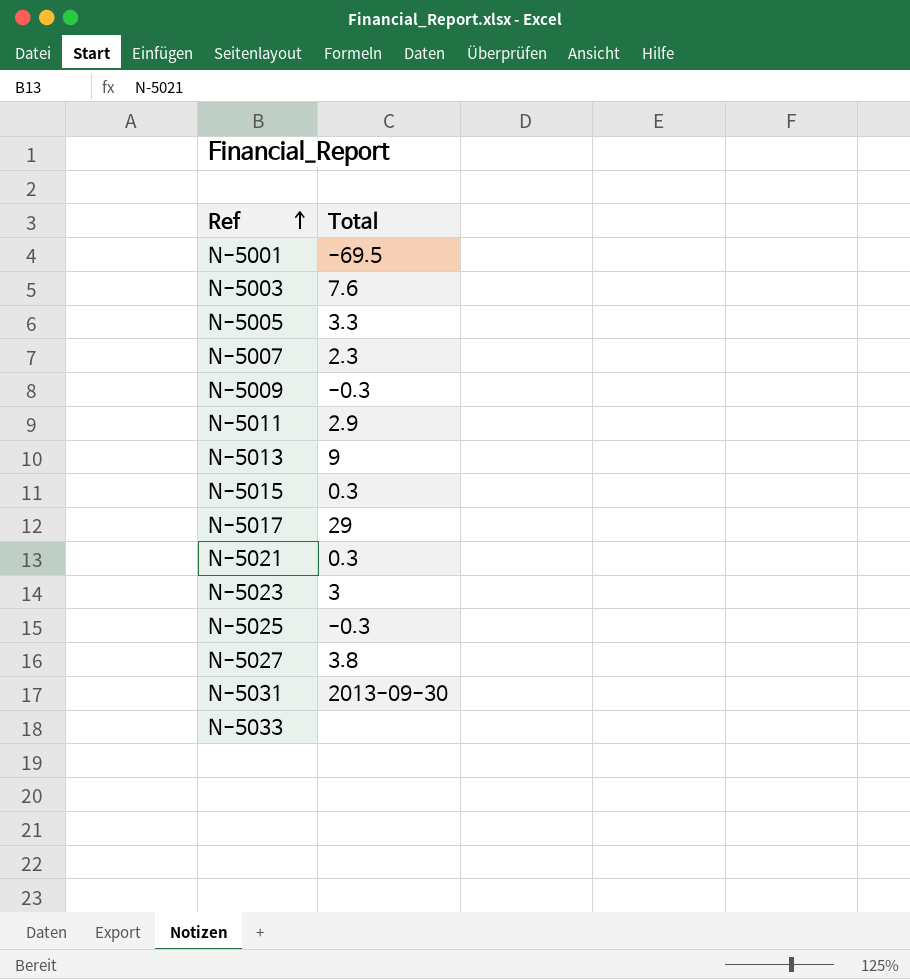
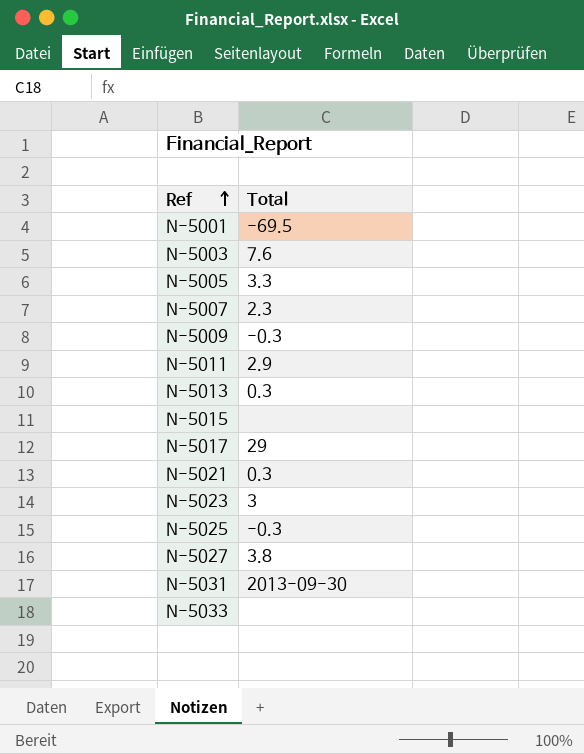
N-5013 | Total: 9 -> 0.3
N-5015 | Total: 0.3 -> none

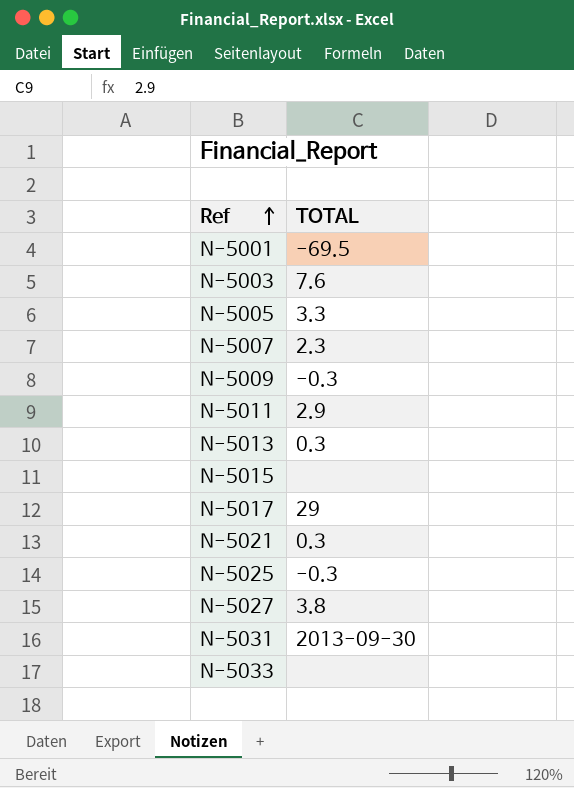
column name: Total -> TOTAL
row N-5023: 3 -> none

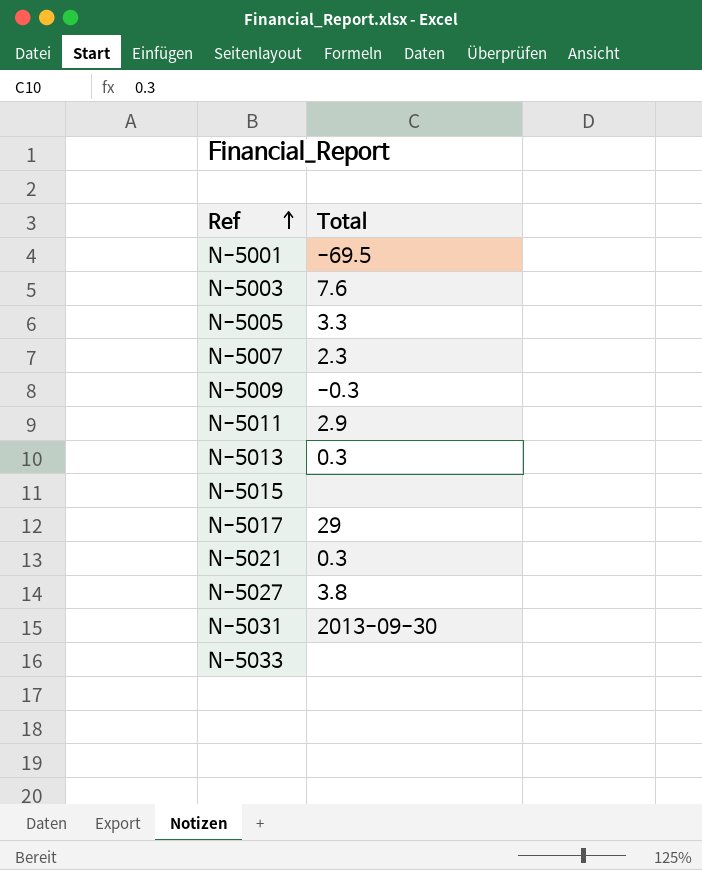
column name: TOTAL -> Total
row N-5025: -0.3 -> none

